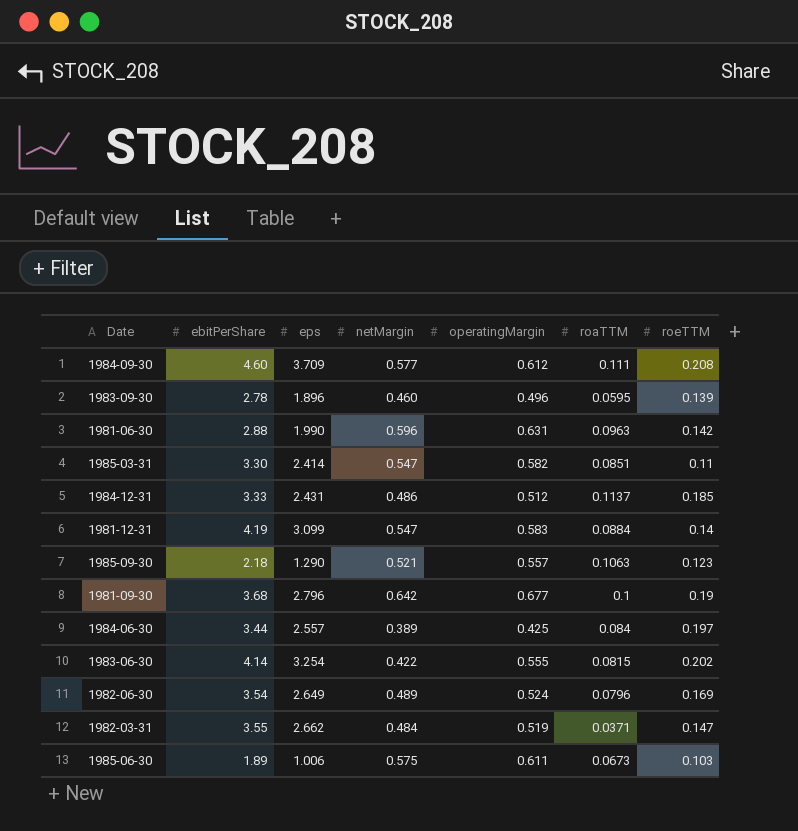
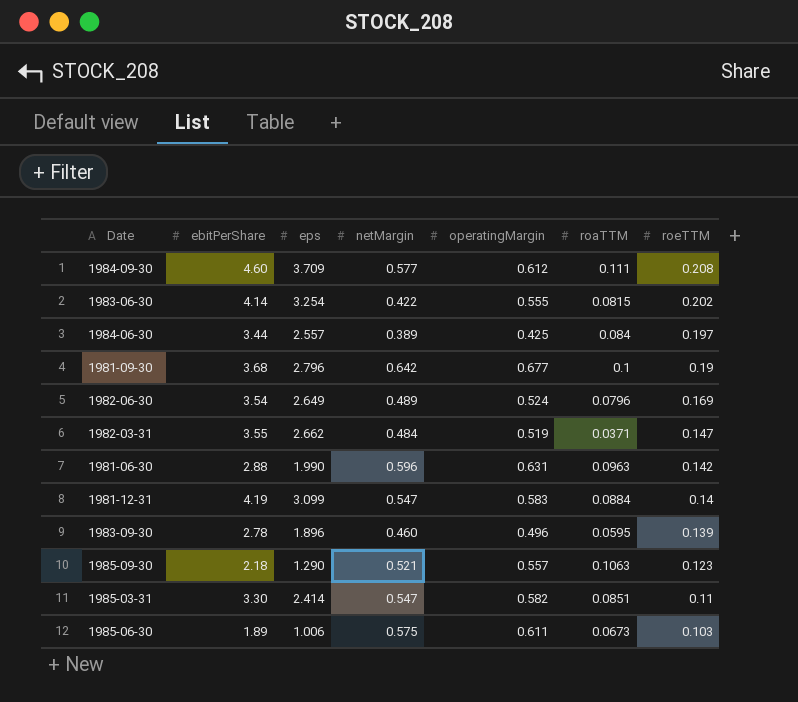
row order: none -> roeTTM descending
row 1984-12-31: 3.33 | 2.431 | 0.486 | 0.512 | 0.1137 | 0.185 -> none

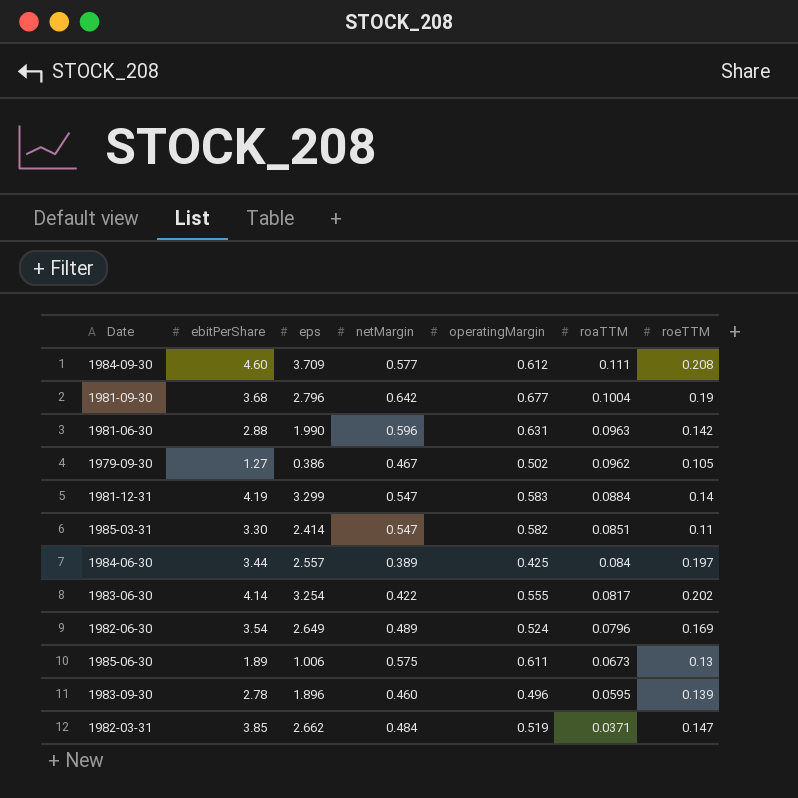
row order: roeTTM descending -> roaTTM descending
row 1985-09-30: 2.18 | 1.290 | 0.521 | 0.557 | 0.1063 | 0.123 -> none
1981-09-30 | roaTTM: 0.1 -> 0.1004
row 1979-09-30: none -> 1.27 | 0.386 | 0.467 | 0.502 | 0.0962 | 0.105
1981-12-31 | eps: 3.099 -> 3.299
1983-06-30 | roaTTM: 0.0815 -> 0.0817
1985-06-30 | roeTTM: 0.103 -> 0.13
1982-03-31 | ebitPerShare: 3.55 -> 3.85

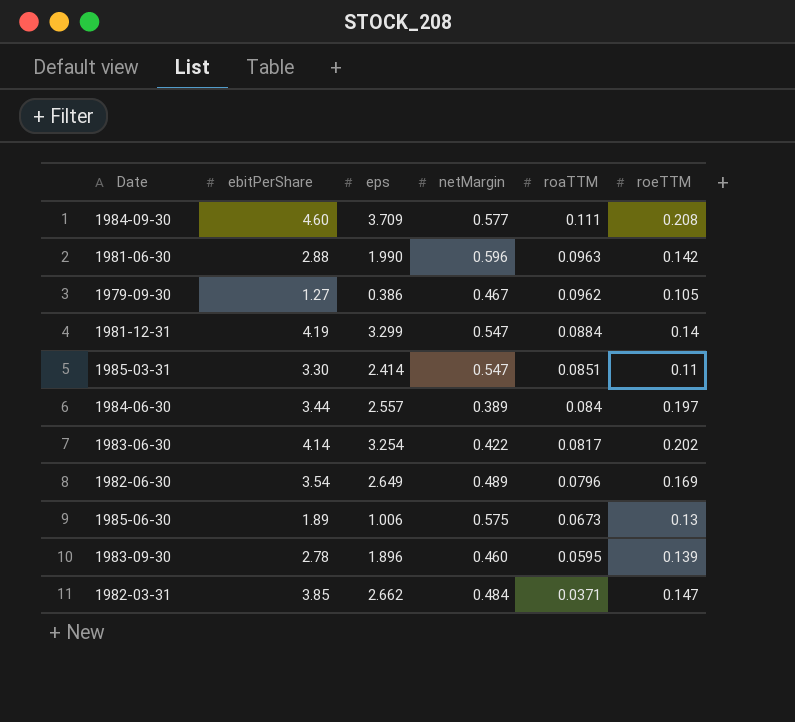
column operatingMargin | position: 5 -> none
row 1981-09-30: 3.68 | 2.796 | 0.642 | 0.677 | 0.1004 | 0.19 -> none

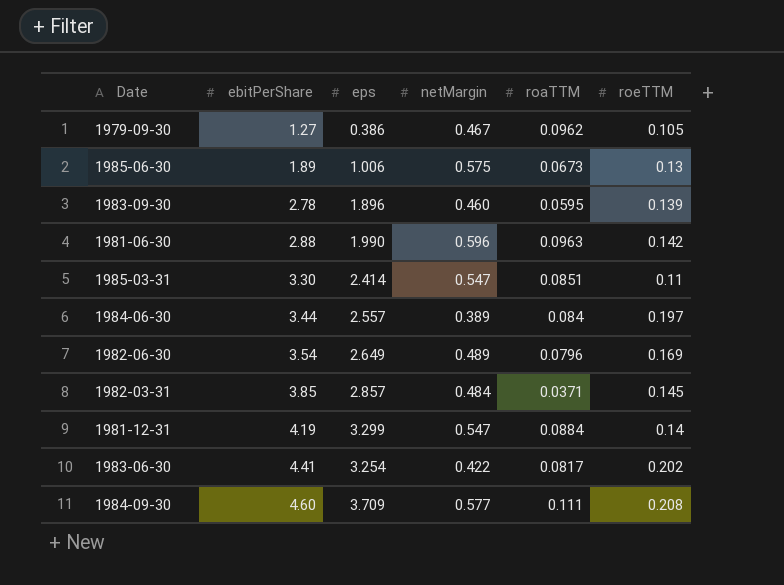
row order: roaTTM descending -> ebitPerShare ascending
1982-03-31 | eps: 2.662 -> 2.857
1982-03-31 | roeTTM: 0.147 -> 0.145
1983-06-30 | ebitPerShare: 4.14 -> 4.41

